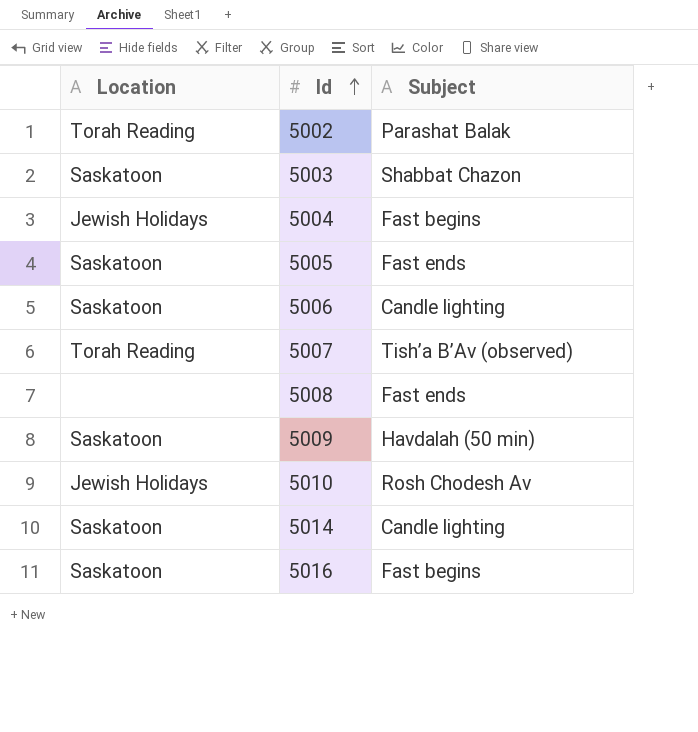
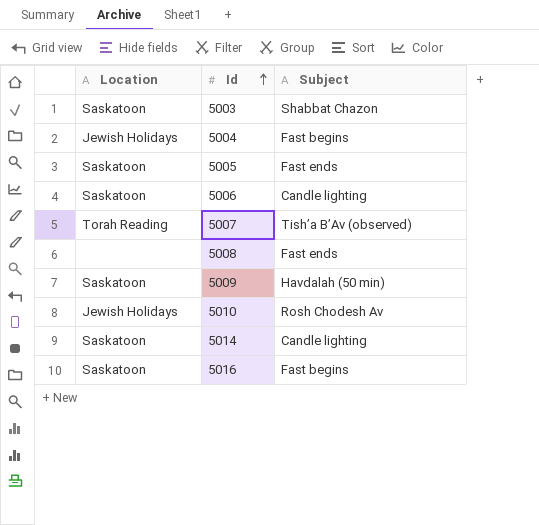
row 5002: Torah Reading | Parashat Balak -> none

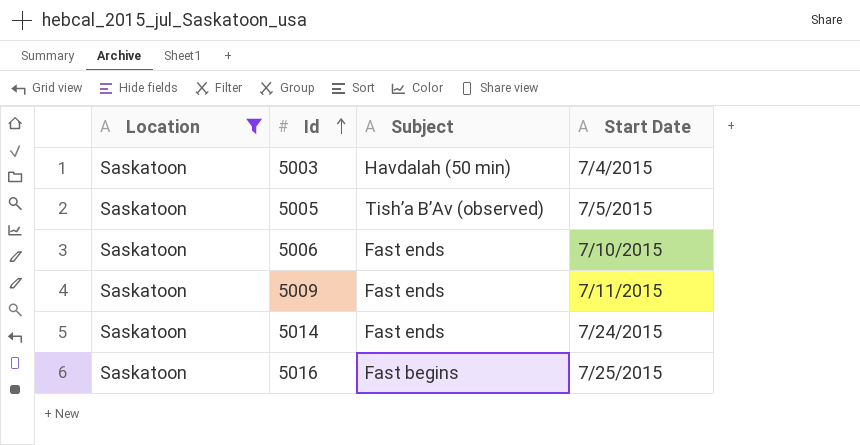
filter: none -> Location = Saskatoon
column Start Date | position: none -> 4
5003 | Subject: Shabbat Chazon -> Havdalah (50 min)
5005 | Subject: Fast ends -> Tish’a B’Av (observed)
5006 | Subject: Candle lighting -> Fast ends
5009 | Subject: Havdalah (50 min) -> Fast ends
5014 | Subject: Candle lighting -> Fast ends

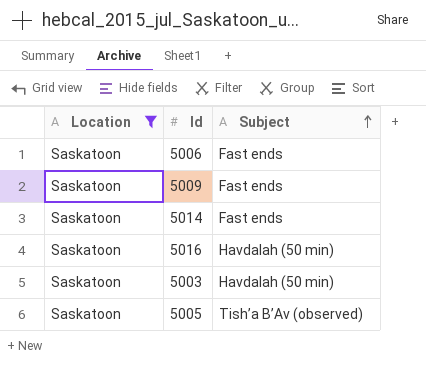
row order: Id ascending -> Subject ascending
column Start Date | position: 4 -> none
5016 | Subject: Fast begins -> Havdalah (50 min)

